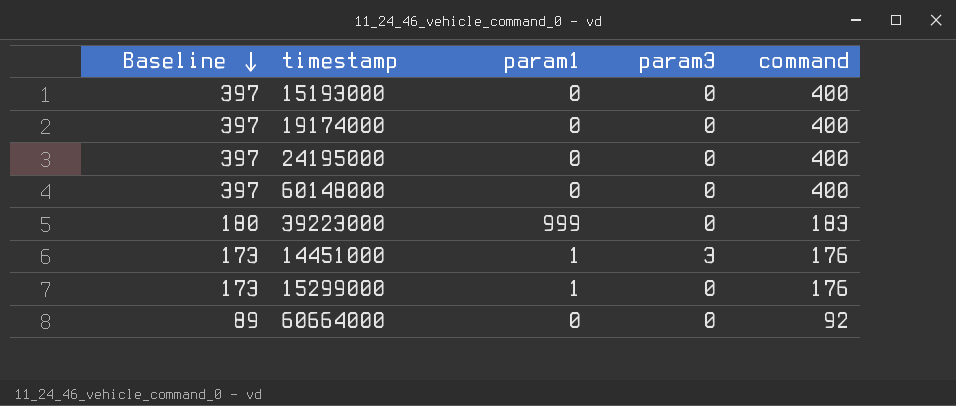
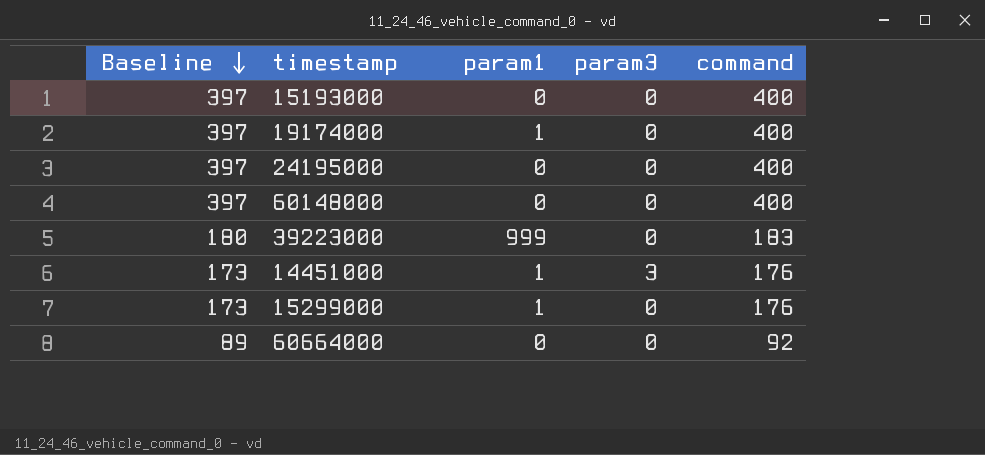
19174000 | param1: 0 -> 1

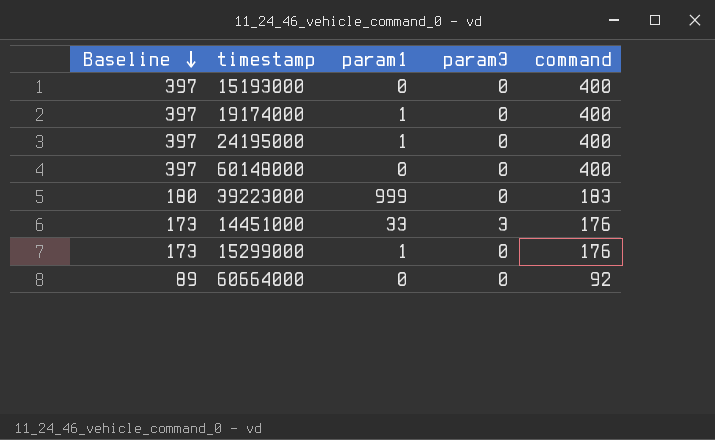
24195000 | param1: 0 -> 1
14451000 | param1: 1 -> 33

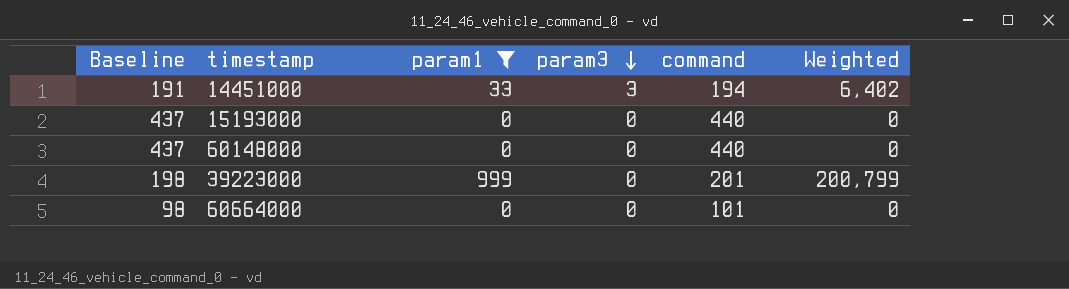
filter: none -> param1 != 1
row order: Baseline descending -> param3 descending
column Weighted | formula: none -> [param1] * [command]
14451000 | Baseline: 173 -> 191
14451000 | command: 176 -> 194
15193000 | Baseline: 397 -> 437
15193000 | command: 400 -> 440
60148000 | Baseline: 397 -> 437
60148000 | command: 400 -> 440
39223000 | Baseline: 180 -> 198
39223000 | command: 183 -> 201
60664000 | Baseline: 89 -> 98
60664000 | command: 92 -> 101

